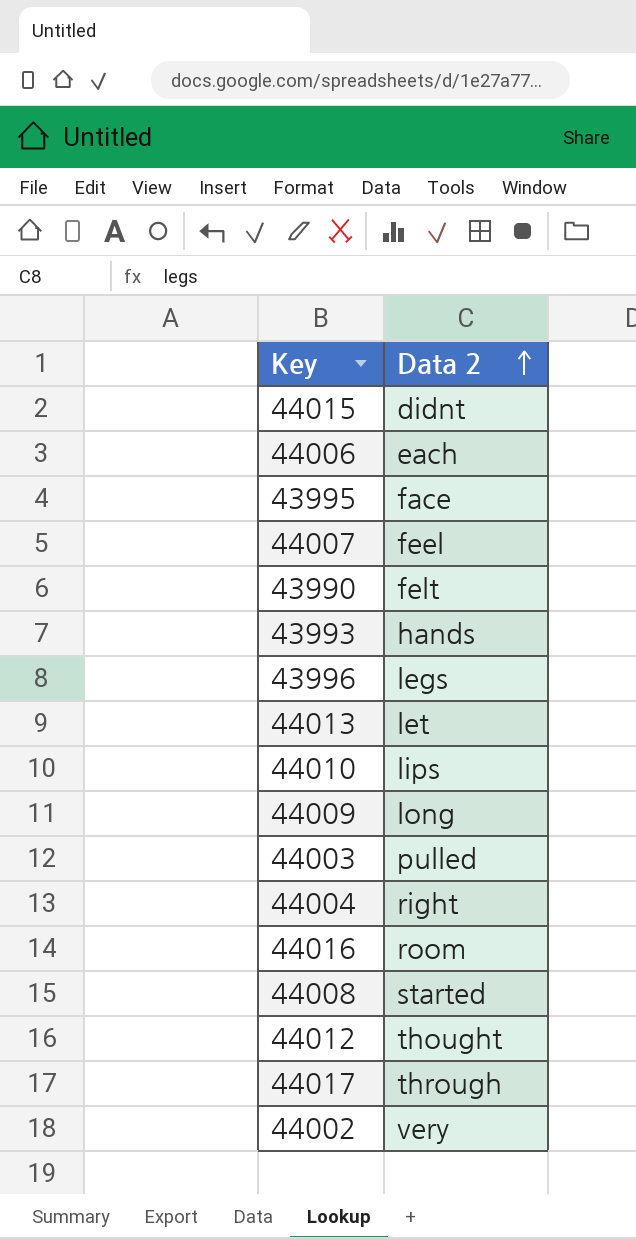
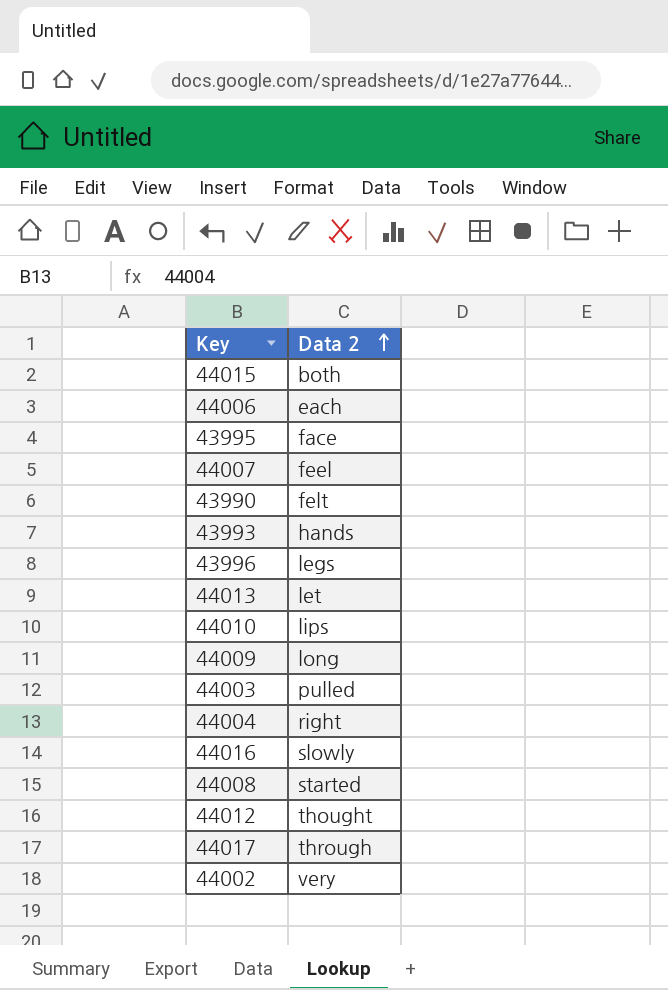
44015 | Data 2: didnt -> both
44016 | Data 2: room -> slowly

